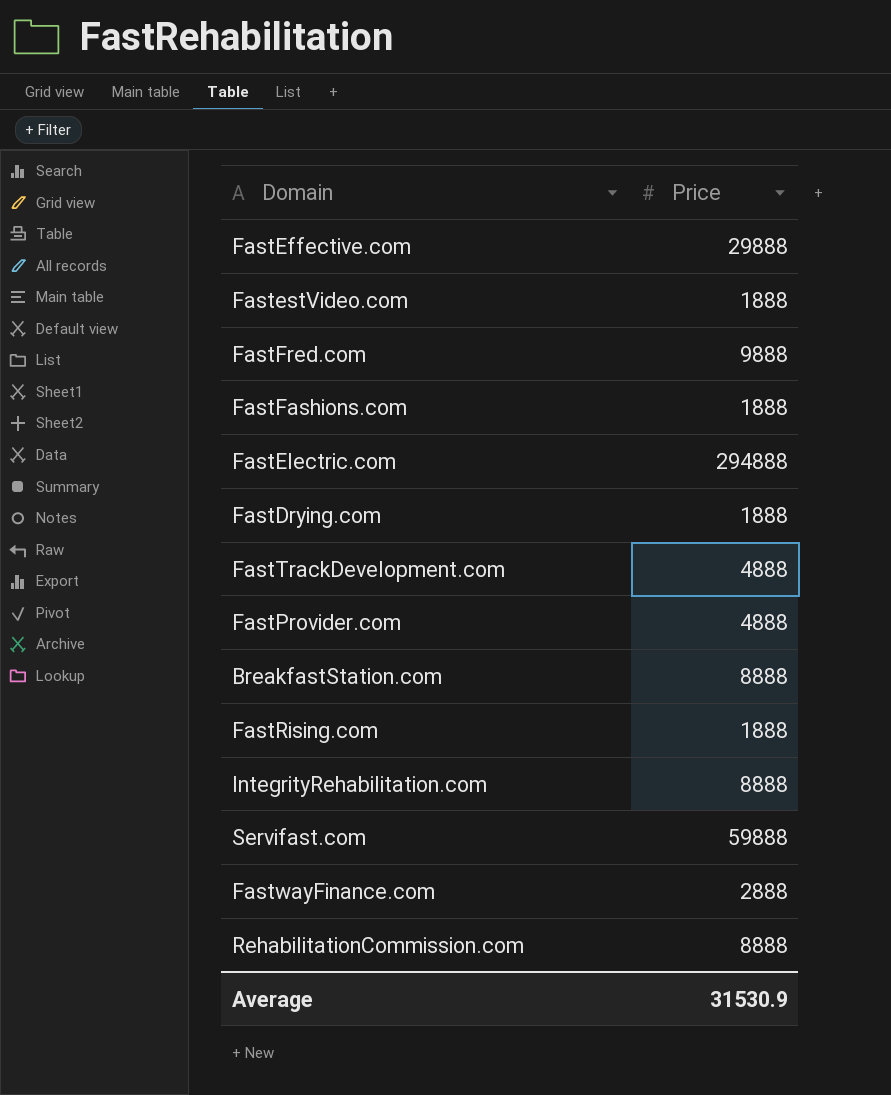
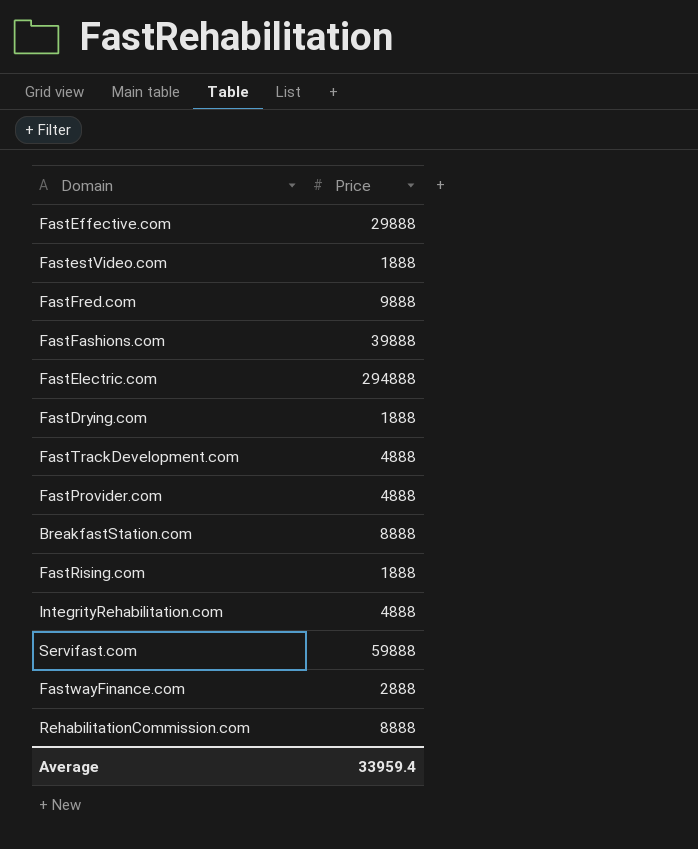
FastFashions.com | Price: 1888 -> 39888
IntegrityRehabilitation.com | Price: 8888 -> 4888
Average | Price: 31530.9 -> 33959.4

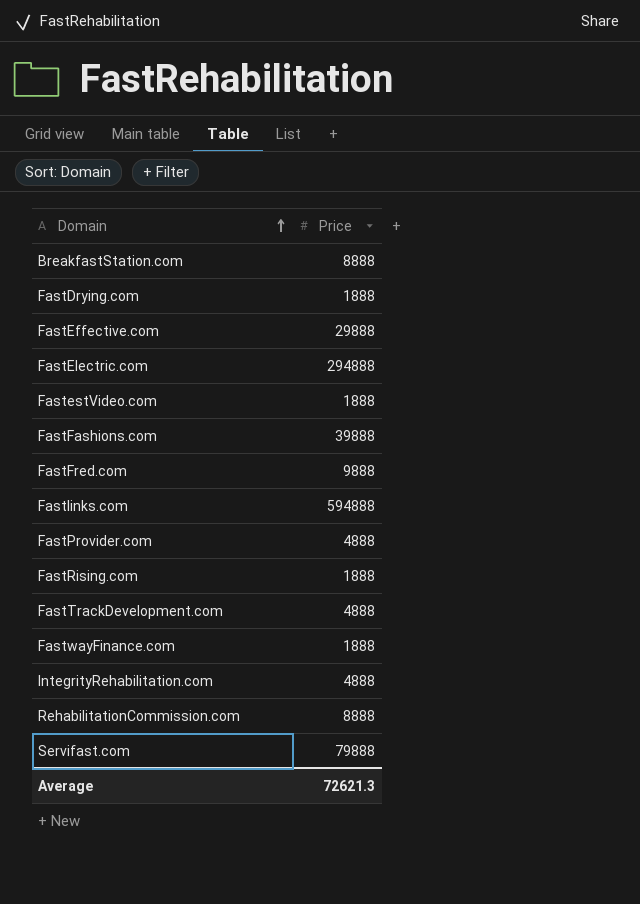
row order: none -> Domain ascending
row Fastlinks.com: none -> 594888
FastwayFinance.com | Price: 2888 -> 1888
Servifast.com | Price: 59888 -> 79888
Average | Price: 33959.4 -> 72621.3

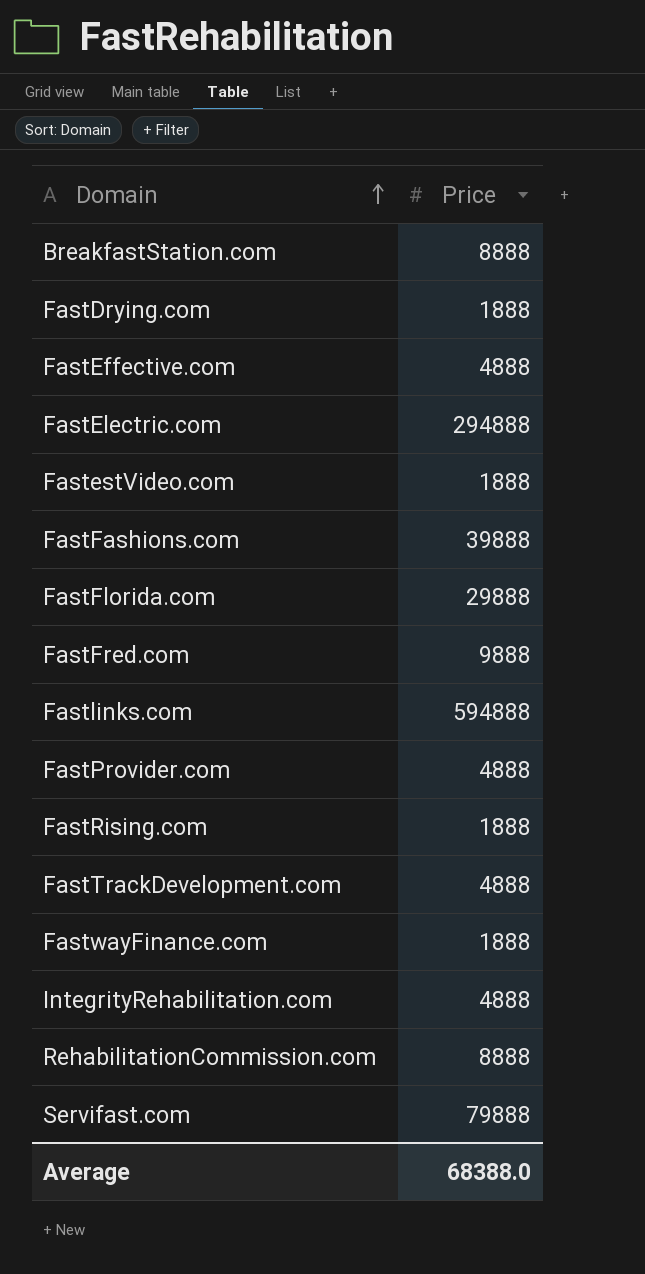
FastEffective.com | Price: 29888 -> 4888
row FastFlorida.com: none -> 29888
Average | Price: 72621.3 -> 68388.0

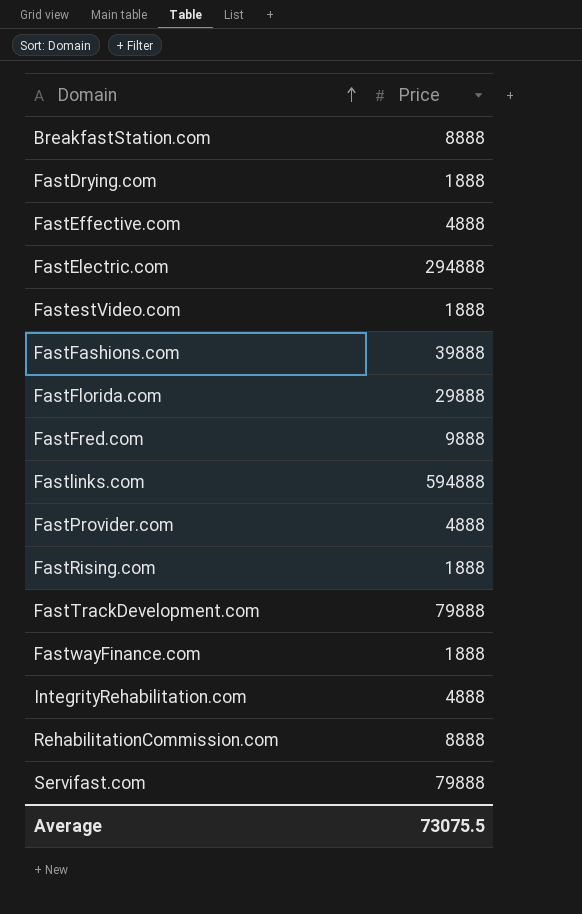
FastTrackDevelopment.com | Price: 4888 -> 79888
Average | Price: 68388.0 -> 73075.5

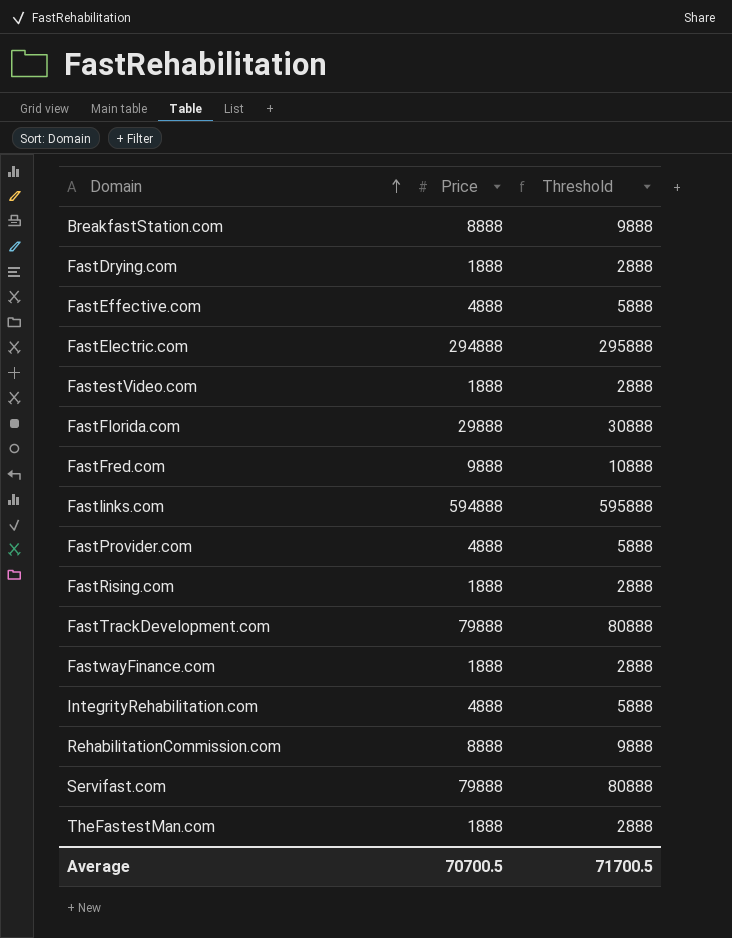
column Threshold | formula: none -> [Price] + 1000
row FastFashions.com: 39888 -> none
row TheFastestMan.com: none -> 1888 | 2888
Average | Price: 73075.5 -> 70700.5

